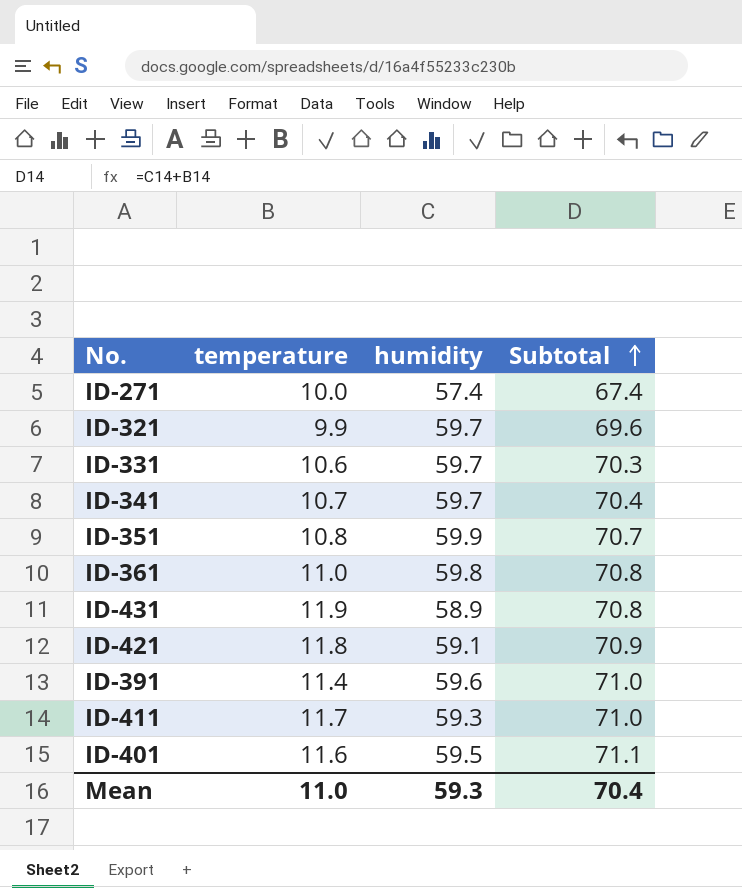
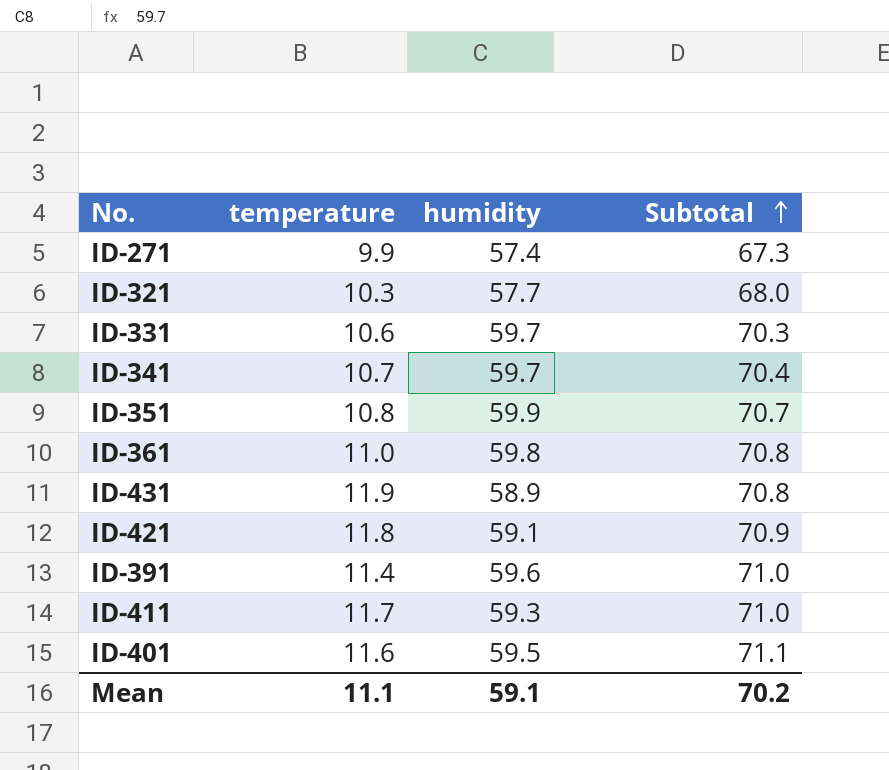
ID-271 | temperature: 10.0 -> 9.9
ID-271 | Subtotal: 67.4 -> 67.3
ID-321 | temperature: 9.9 -> 10.3
ID-321 | humidity: 59.7 -> 57.7
ID-321 | Subtotal: 69.6 -> 68.0
Mean | temperature: 11.0 -> 11.1
Mean | humidity: 59.3 -> 59.1
Mean | Subtotal: 70.4 -> 70.2

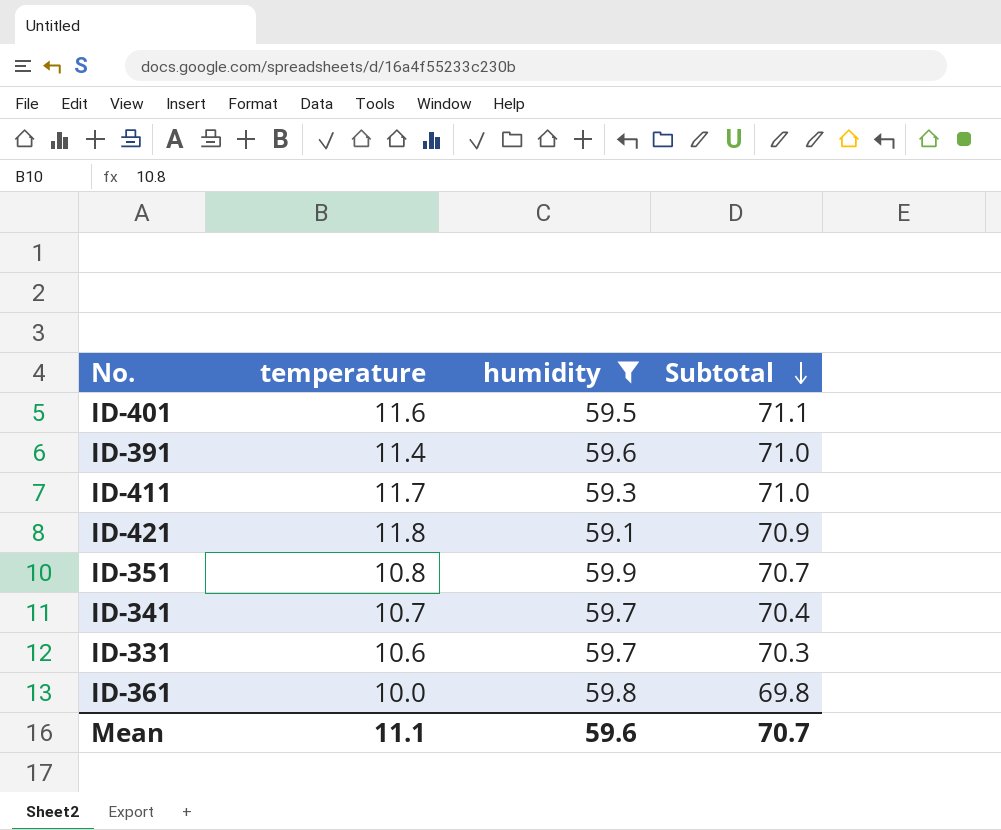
filter: none -> humidity >= 59.1
row order: Subtotal ascending -> Subtotal descending
ID-361 | temperature: 11.0 -> 10.0
ID-361 | Subtotal: 70.8 -> 69.8
Mean | humidity: 59.1 -> 59.6
Mean | Subtotal: 70.2 -> 70.7

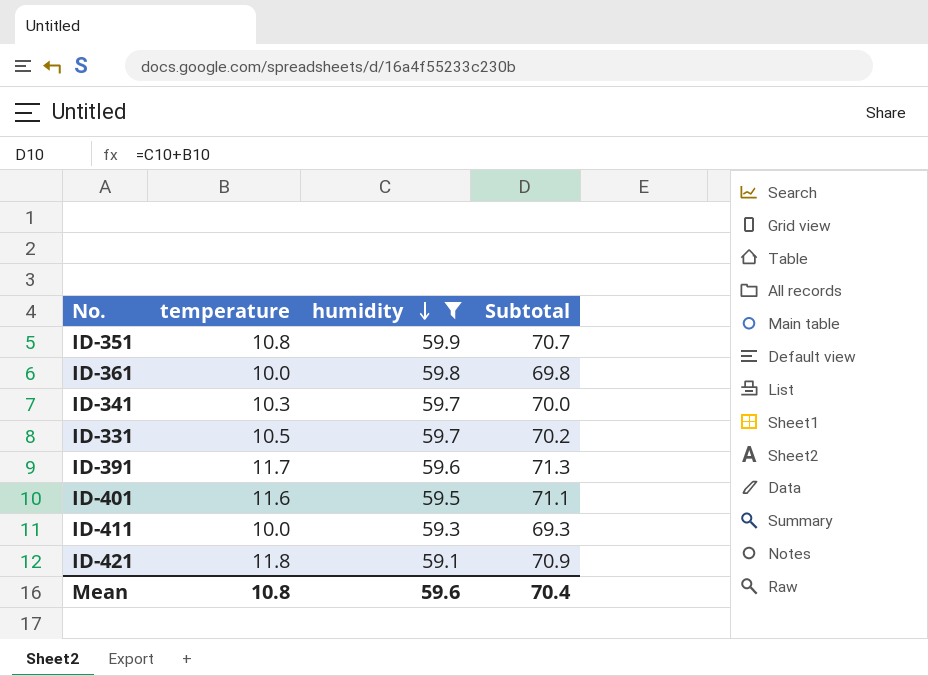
row order: Subtotal descending -> humidity descending
ID-341 | temperature: 10.7 -> 10.3
ID-341 | Subtotal: 70.4 -> 70.0
ID-331 | temperature: 10.6 -> 10.5
ID-331 | Subtotal: 70.3 -> 70.2
ID-391 | temperature: 11.4 -> 11.7
ID-391 | Subtotal: 71.0 -> 71.3
ID-411 | temperature: 11.7 -> 10.0
ID-411 | Subtotal: 71.0 -> 69.3
Mean | temperature: 11.1 -> 10.8
Mean | Subtotal: 70.7 -> 70.4

